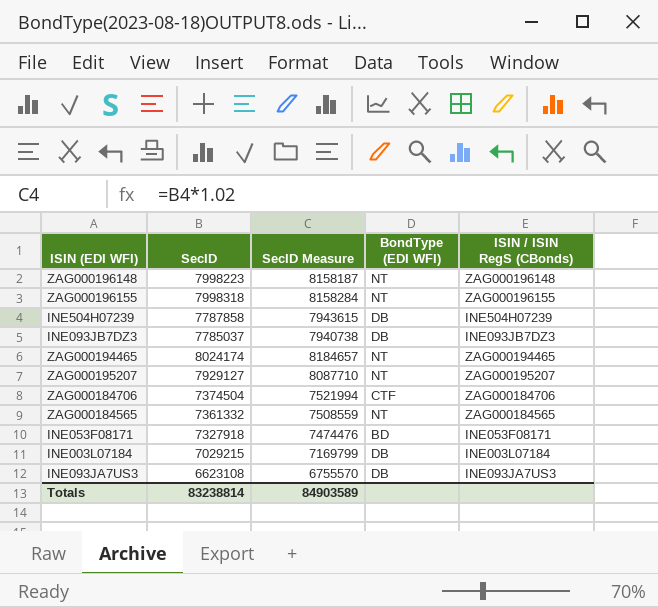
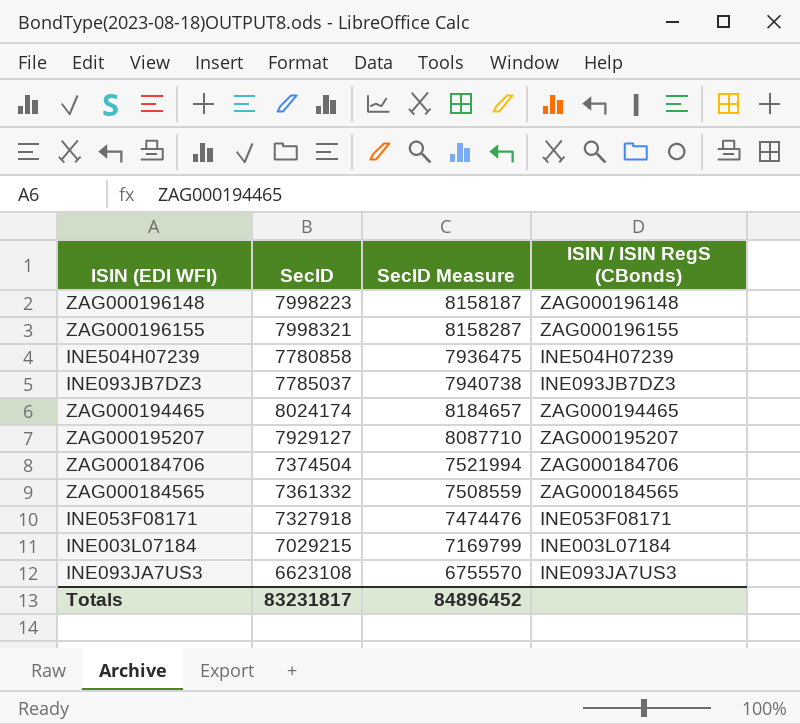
column BondType (EDI WFI) | position: 4 -> none
ZAG000196155 | SecID: 7998318 -> 7998321
ZAG000196155 | SecID Measure: 8158284 -> 8158287
INE504H07239 | SecID: 7787858 -> 7780858
INE504H07239 | SecID Measure: 7943615 -> 7936475
Totals | SecID: 83238814 -> 83231817
Totals | SecID Measure: 84903589 -> 84896452

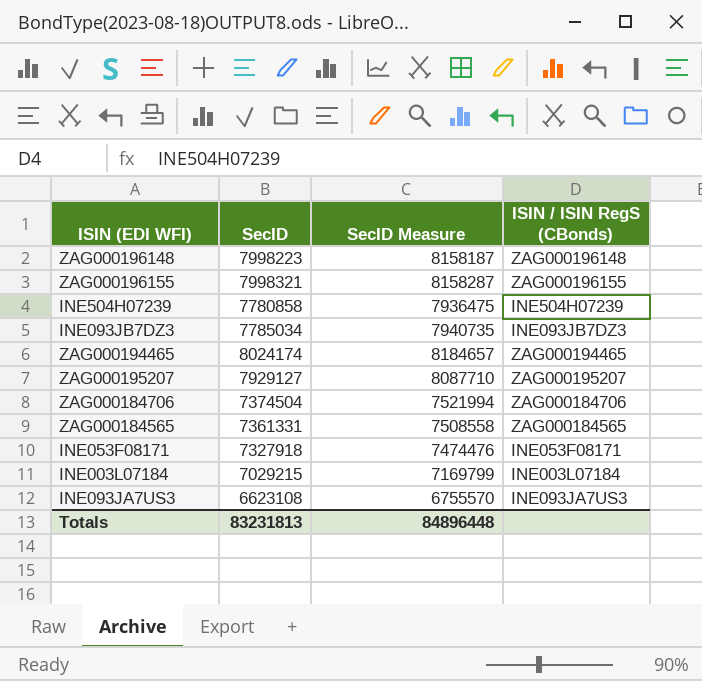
INE093JB7DZ3 | SecID: 7785037 -> 7785034
INE093JB7DZ3 | SecID Measure: 7940738 -> 7940735
ZAG000184565 | SecID: 7361332 -> 7361331
ZAG000184565 | SecID Measure: 7508559 -> 7508558
Totals | SecID: 83231817 -> 83231813
Totals | SecID Measure: 84896452 -> 84896448

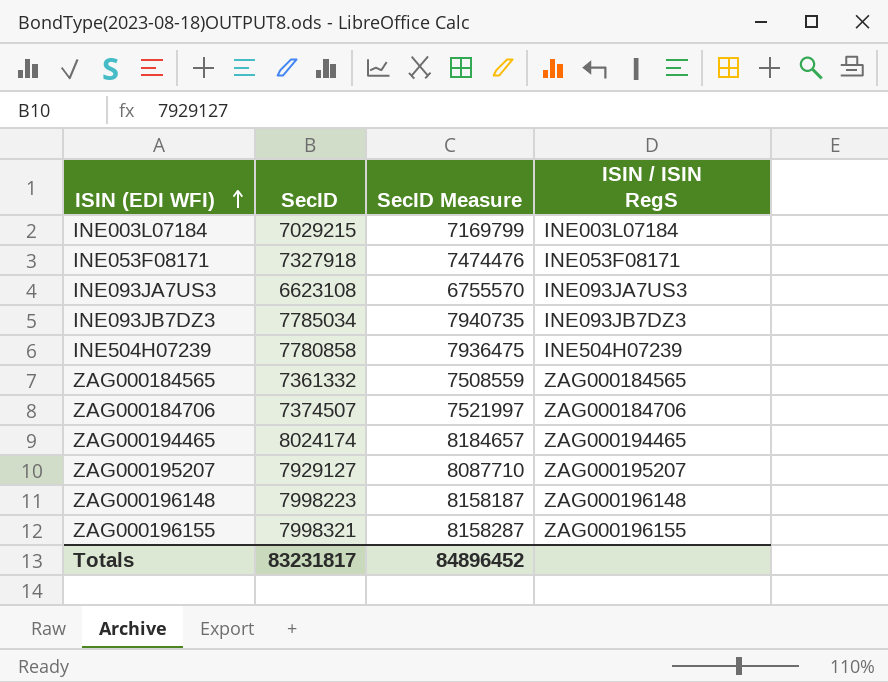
row order: none -> ISIN (EDI WFI) ascending
column name: ISIN / ISIN RegS (CBonds) -> ISIN / ISIN RegS
ZAG000184565 | SecID: 7361331 -> 7361332
ZAG000184565 | SecID Measure: 7508558 -> 7508559
ZAG000184706 | SecID: 7374504 -> 7374507
ZAG000184706 | SecID Measure: 7521994 -> 7521997
Totals | SecID: 83231813 -> 83231817
Totals | SecID Measure: 84896448 -> 84896452

